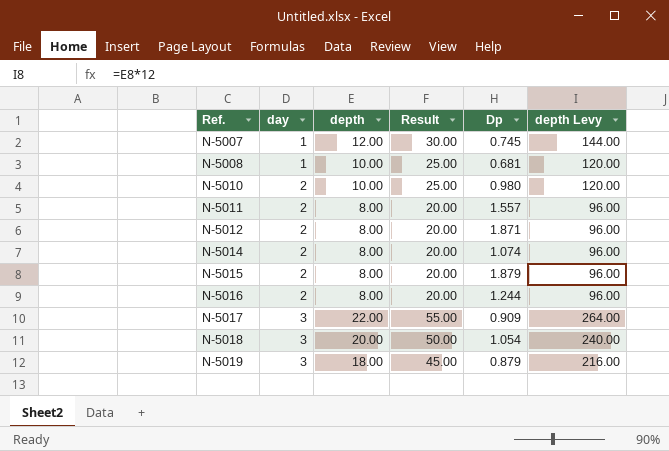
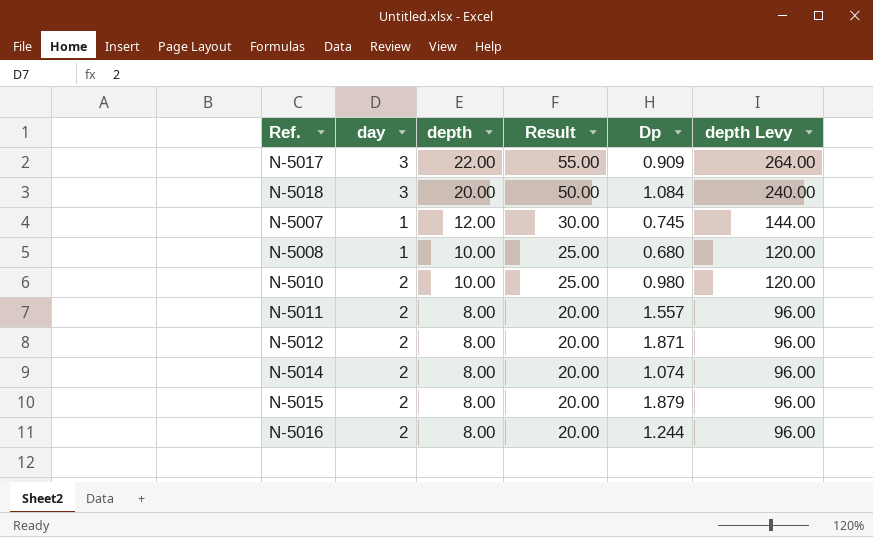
row order: Ref. ascending -> depth descending
row N-5019: 3 | 18.00 | 45.00 | 0.879 | 216.00 -> none
N-5018 | Dp: 1.054 -> 1.084
N-5008 | Dp: 0.681 -> 0.680

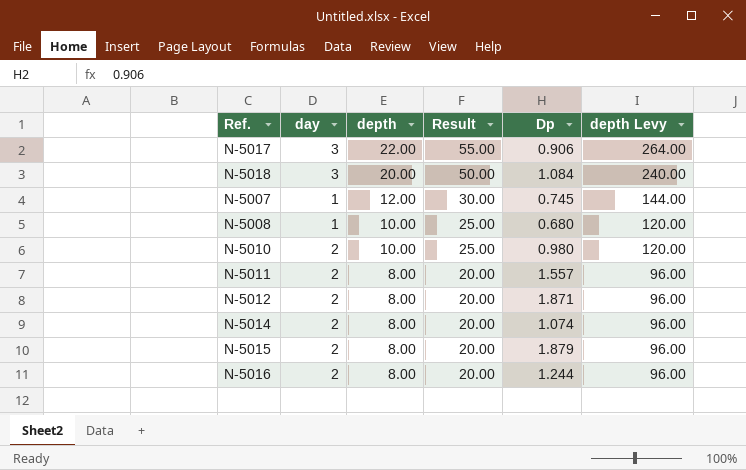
N-5017 | Dp: 0.909 -> 0.906

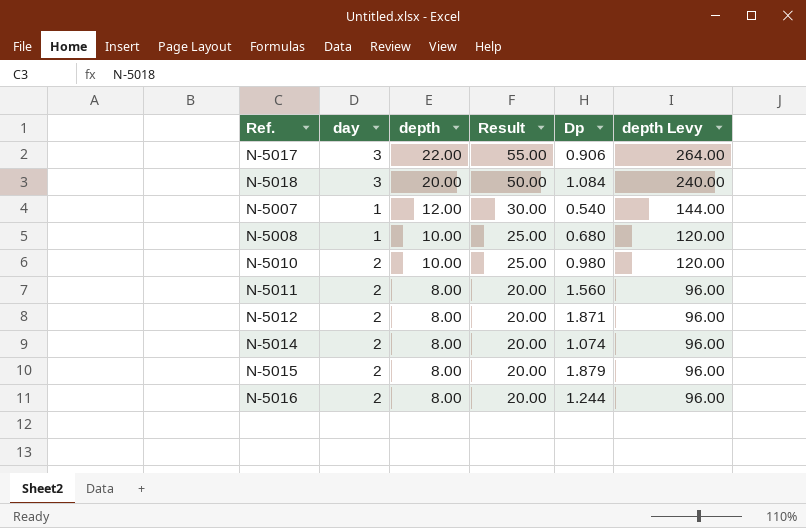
N-5007 | Dp: 0.745 -> 0.540
N-5011 | Dp: 1.557 -> 1.560

